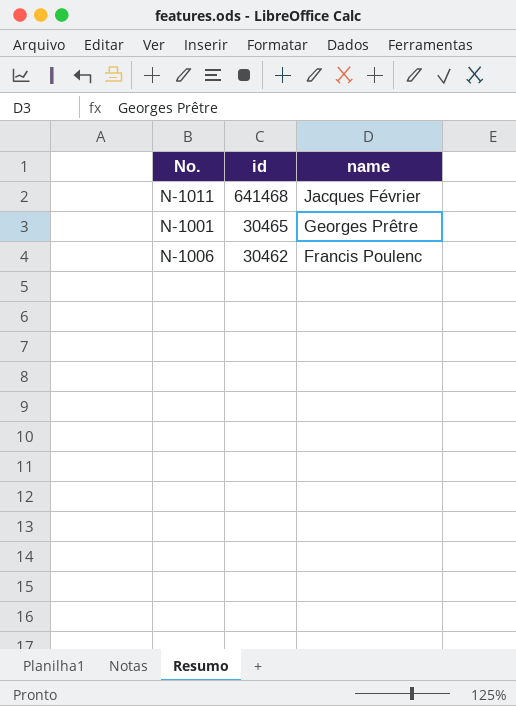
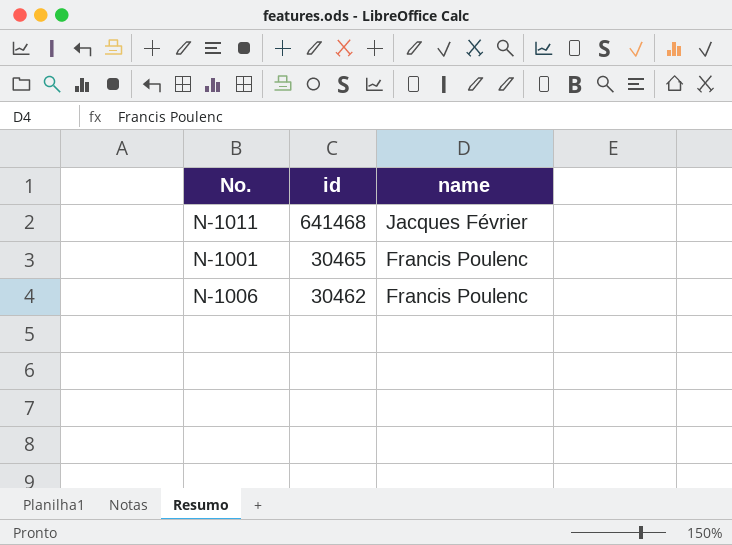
N-1001 | name: Georges Prêtre -> Francis Poulenc

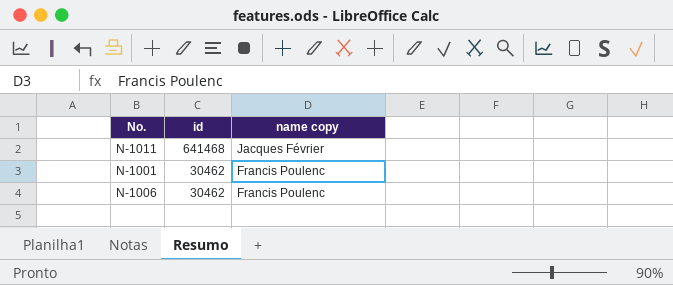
column name: name -> name copy
N-1001 | id: 30465 -> 30462

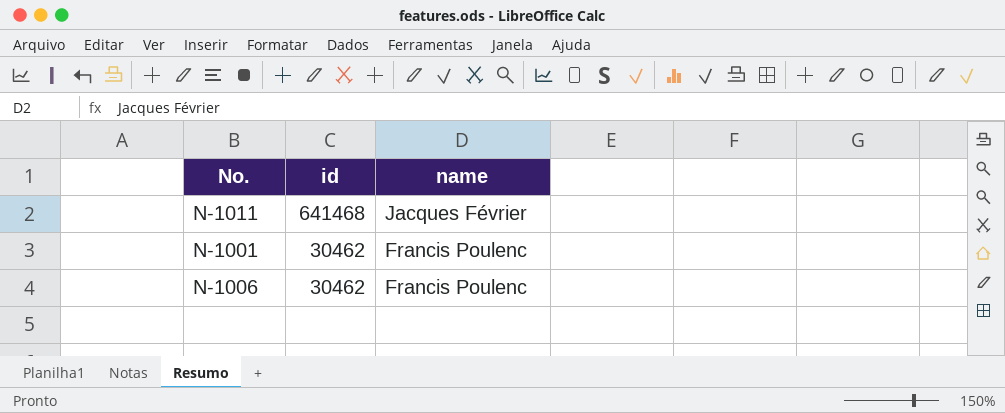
column name: name copy -> name

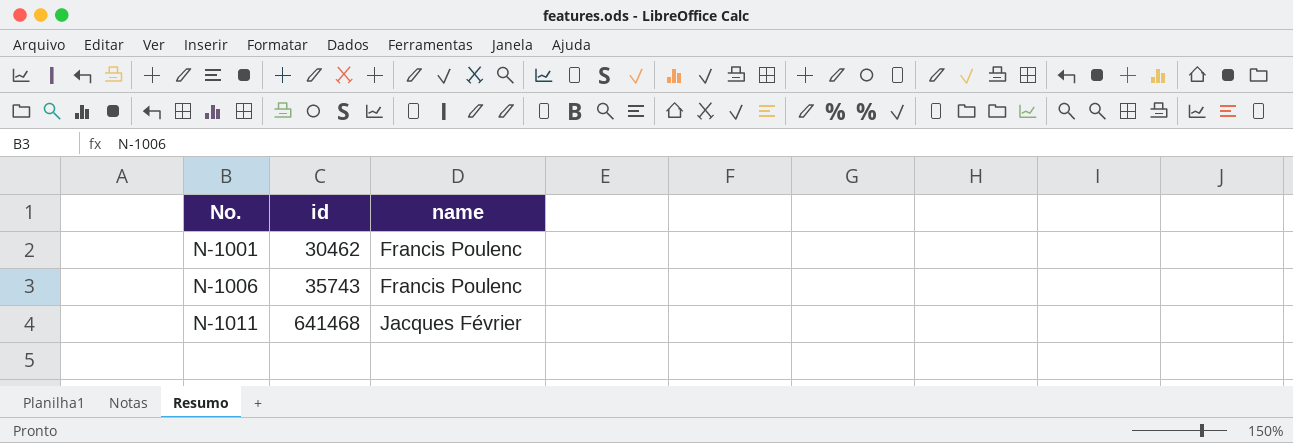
row order: id descending -> No. ascending
N-1006 | id: 30462 -> 35743

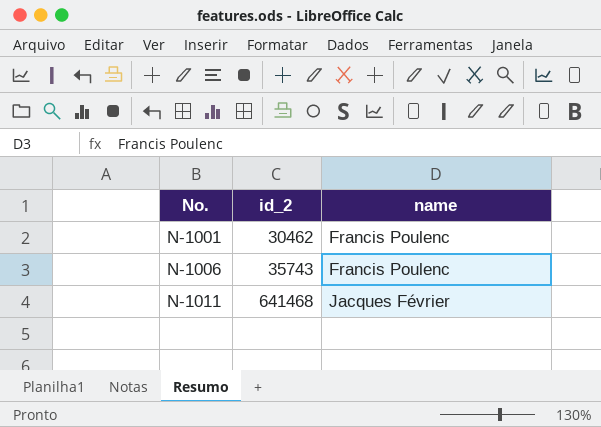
column name: id -> id_2

